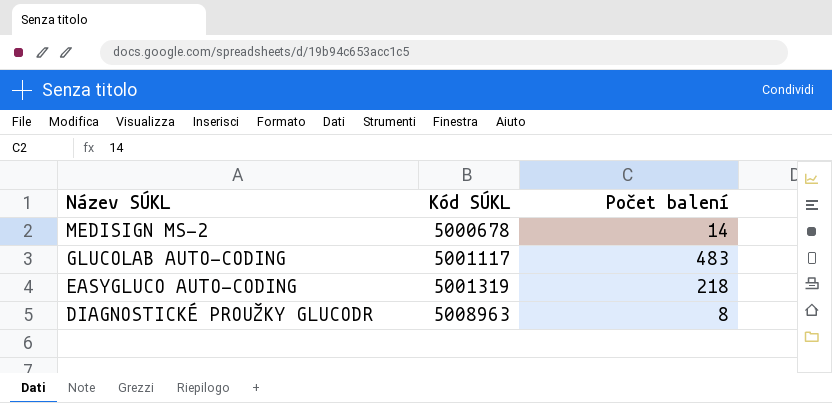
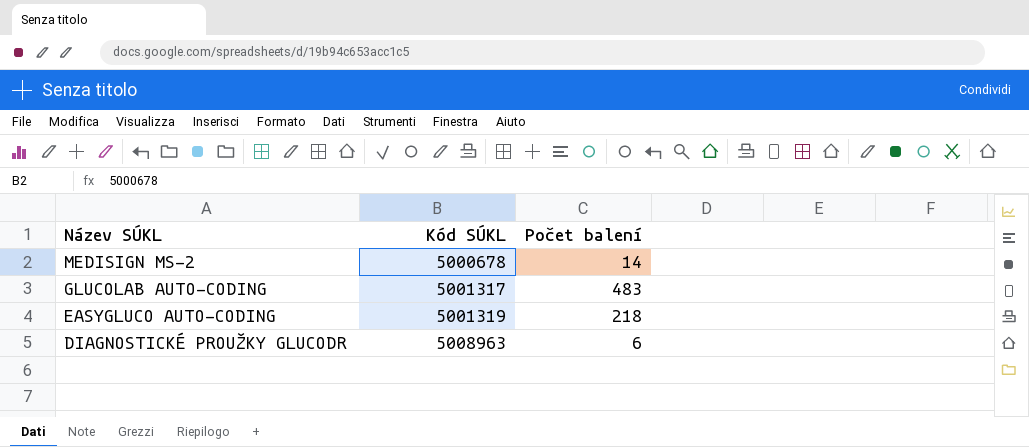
GLUCOLAB AUTO-CODING | Kód SÚKL: 5001117 -> 5001317
DIAGNOSTICKÉ PROUŽKY GLUCODR | Počet balení: 8 -> 6

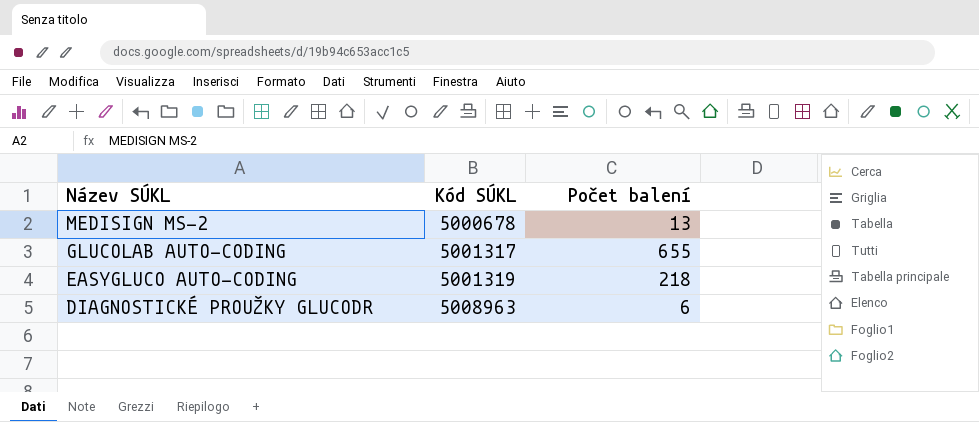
MEDISIGN MS-2 | Počet balení: 14 -> 13
GLUCOLAB AUTO-CODING | Počet balení: 483 -> 655

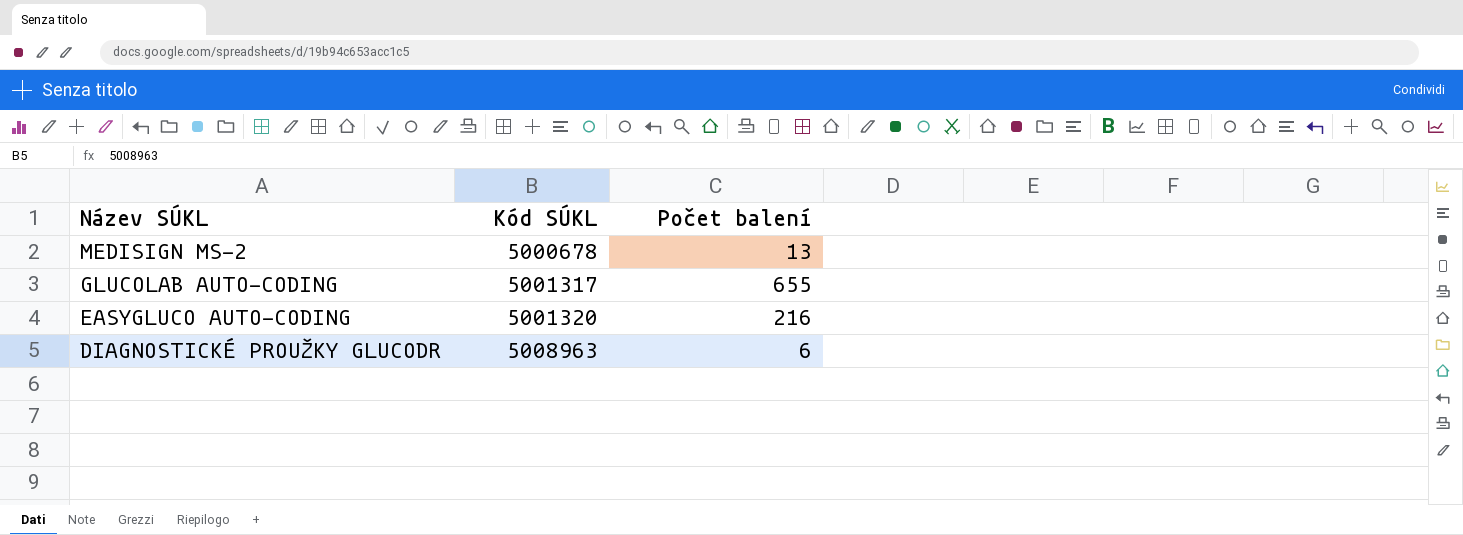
EASYGLUCO AUTO-CODING | Kód SÚKL: 5001319 -> 5001320
EASYGLUCO AUTO-CODING | Počet balení: 218 -> 216

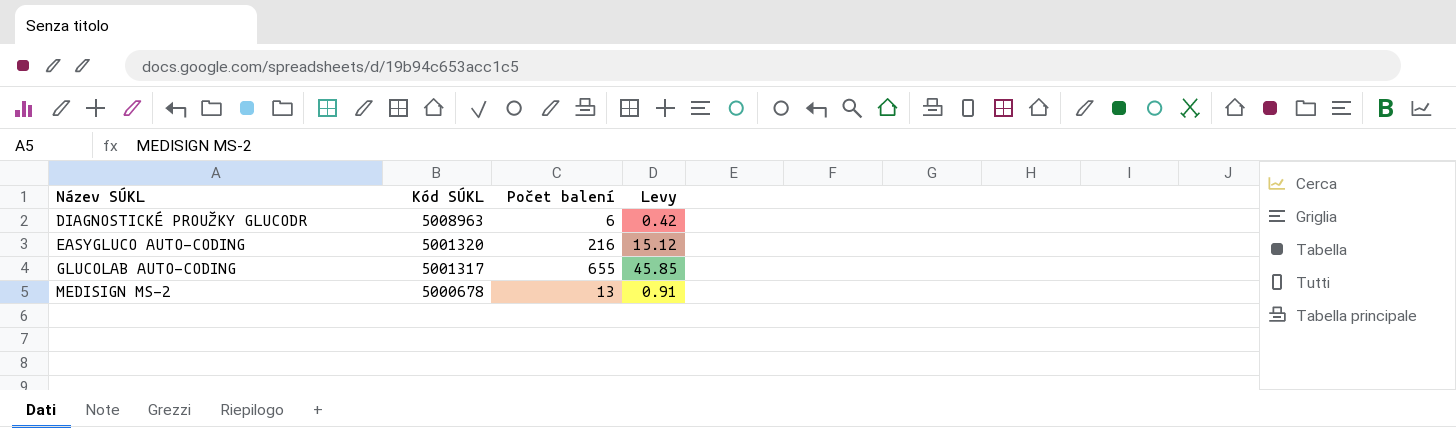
row order: Název SÚKL descending -> Název SÚKL ascending
column Levy | formula: none -> [Počet balení] * 0.07

